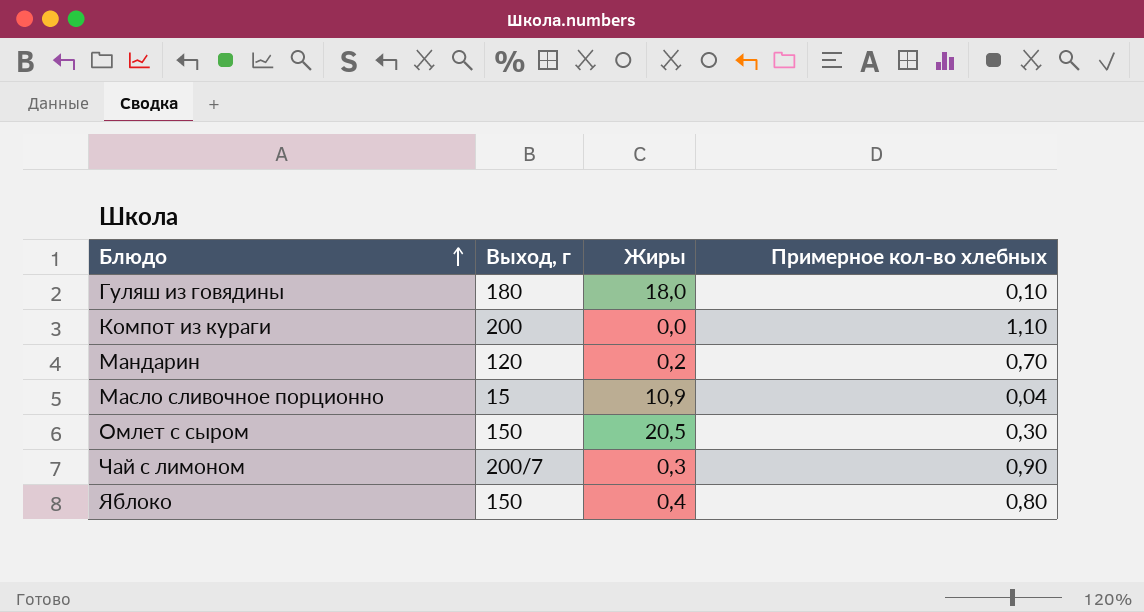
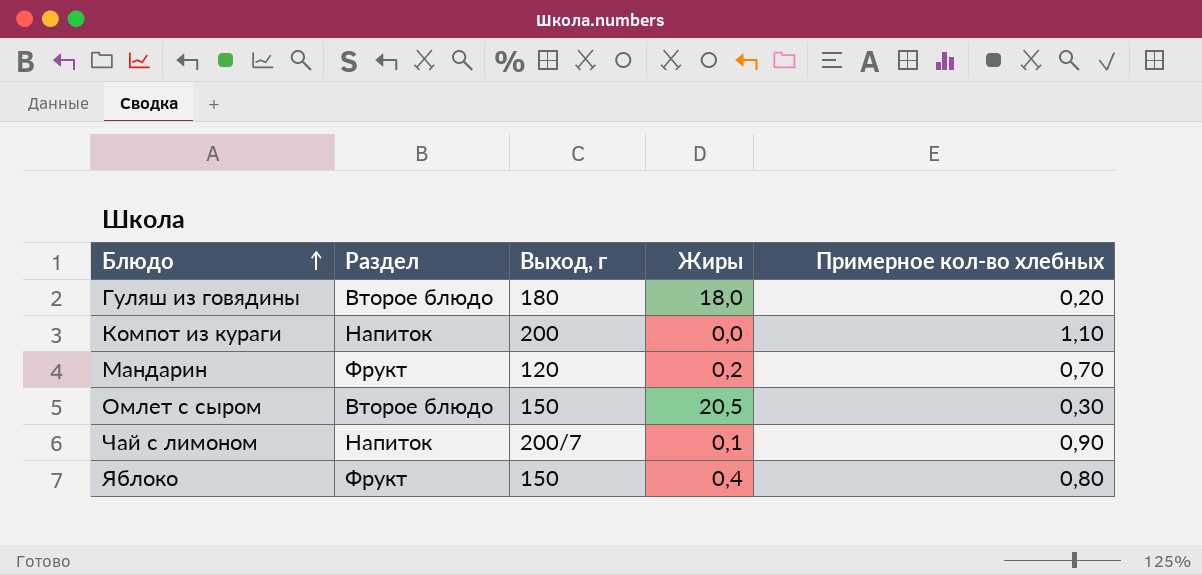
column Раздел | position: none -> 2
row Масло сливочное порционно: 15 | 10,9 | 0,04 -> none
Гуляш из говядины | Примерное кол-во хлебных: 0,10 -> 0,20
Чай с лимоном | Жиры: 0,3 -> 0,1

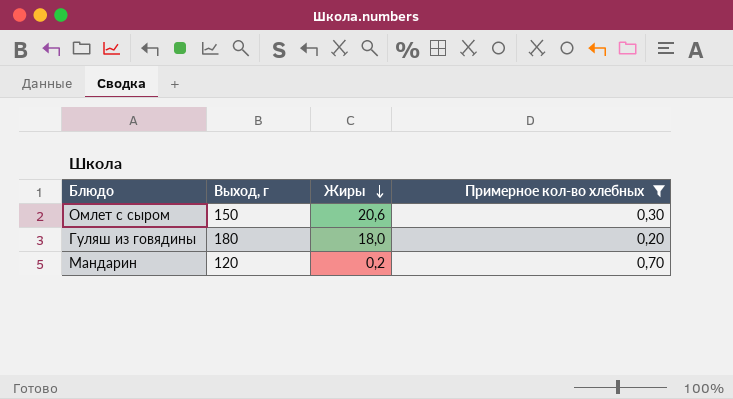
filter: none -> Примерное кол-во хлебных <= 0,70
row order: Блюдо ascending -> Жиры descending
column Раздел | position: 2 -> none
Омлет с сыром | Жиры: 20,5 -> 20,6

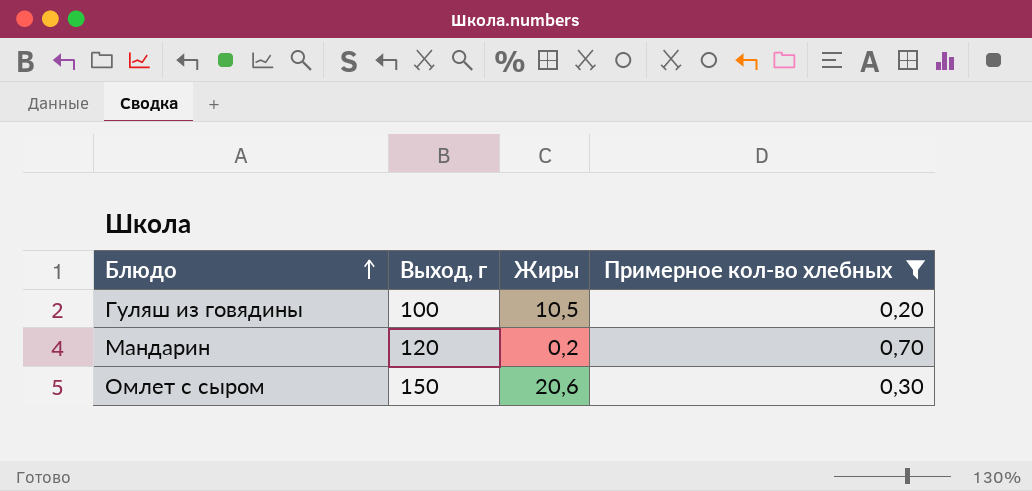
row order: Жиры descending -> Блюдо ascending
Гуляш из говядины | Выход, г: 180 -> 100
Гуляш из говядины | Жиры: 18,0 -> 10,5

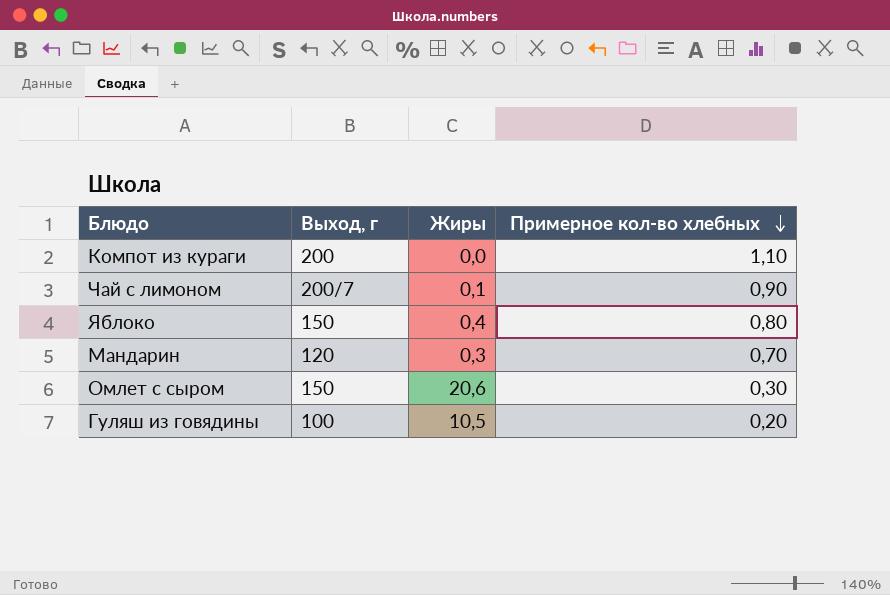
filter: Примерное кол-во хлебных <= 0,70 -> none
row order: Блюдо ascending -> Примерное кол-во хлебных descending
Мандарин | Жиры: 0,2 -> 0,3

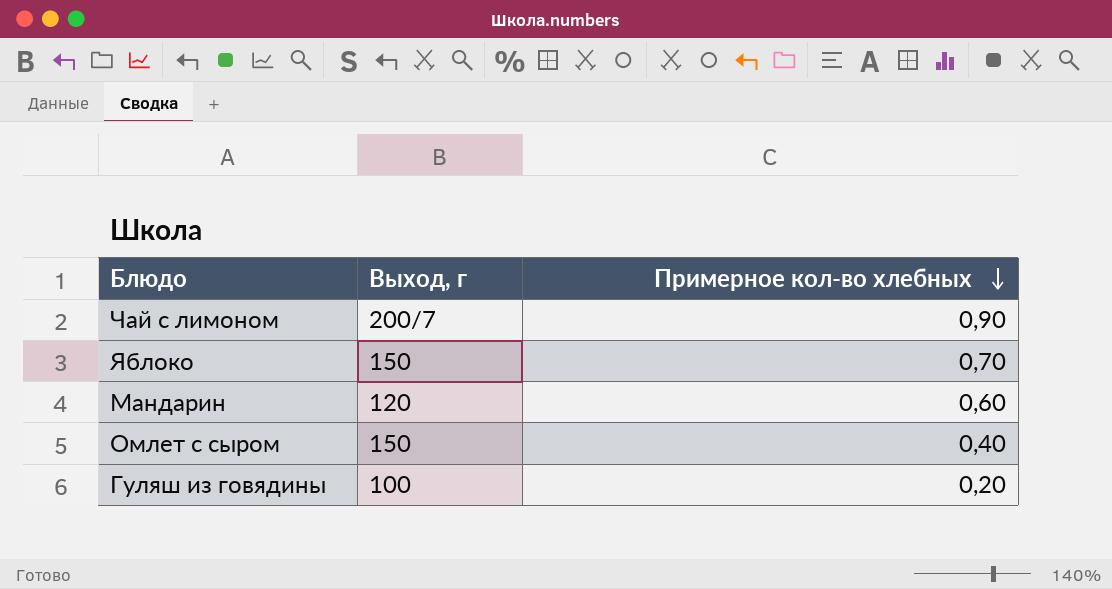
column Жиры | position: 3 -> none
row Компот из кураги: 200 | 0,0 | 1,10 -> none
Яблоко | Примерное кол-во хлебных: 0,80 -> 0,70
Мандарин | Примерное кол-во хлебных: 0,70 -> 0,60
Омлет с сыром | Примерное кол-во хлебных: 0,30 -> 0,40

